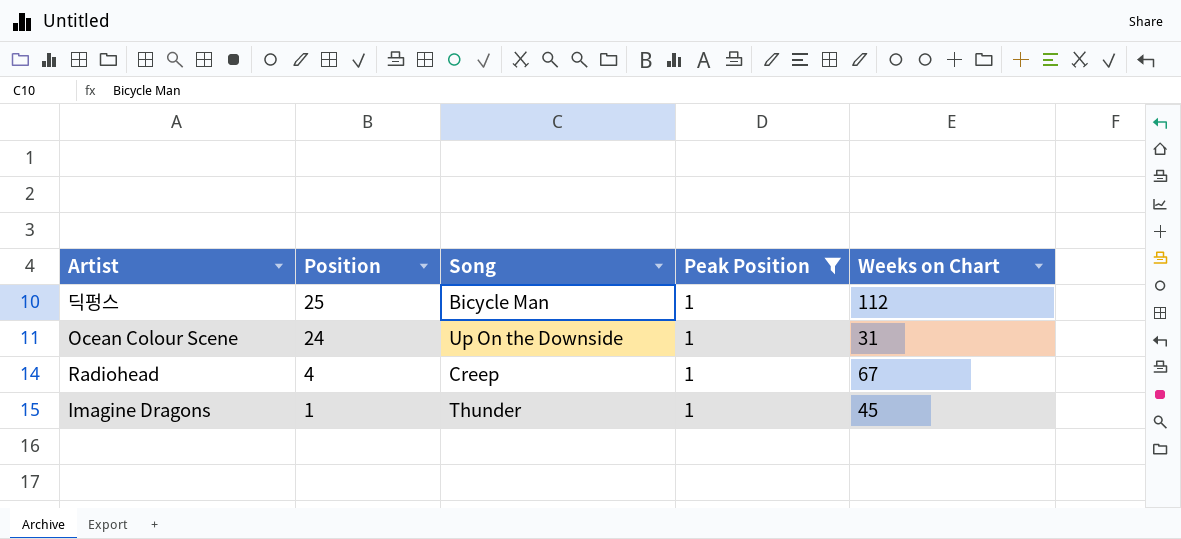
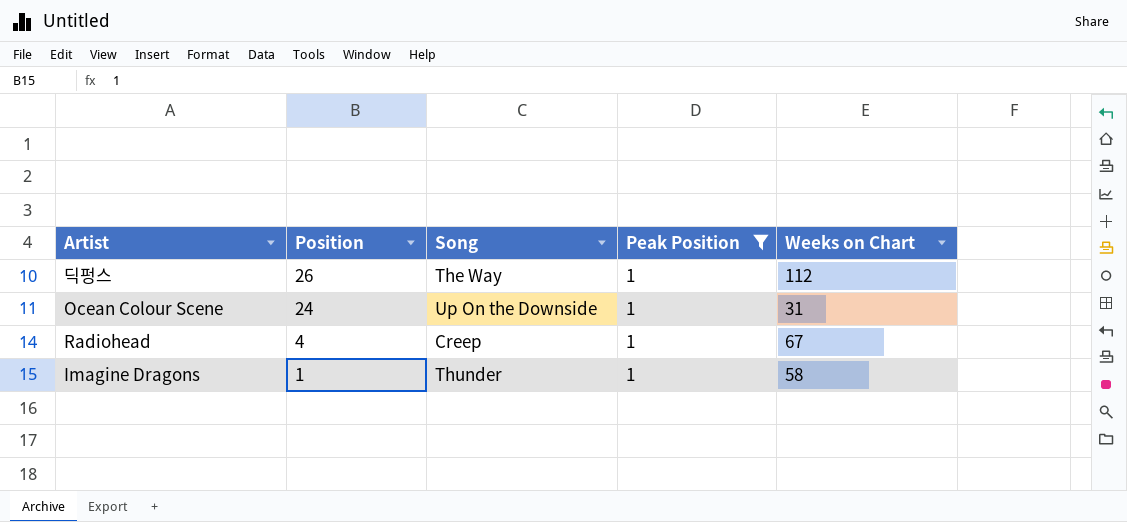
딕펑스 | Position: 25 -> 26
딕펑스 | Song: Bicycle Man -> The Way
Imagine Dragons | Weeks on Chart: 45 -> 58

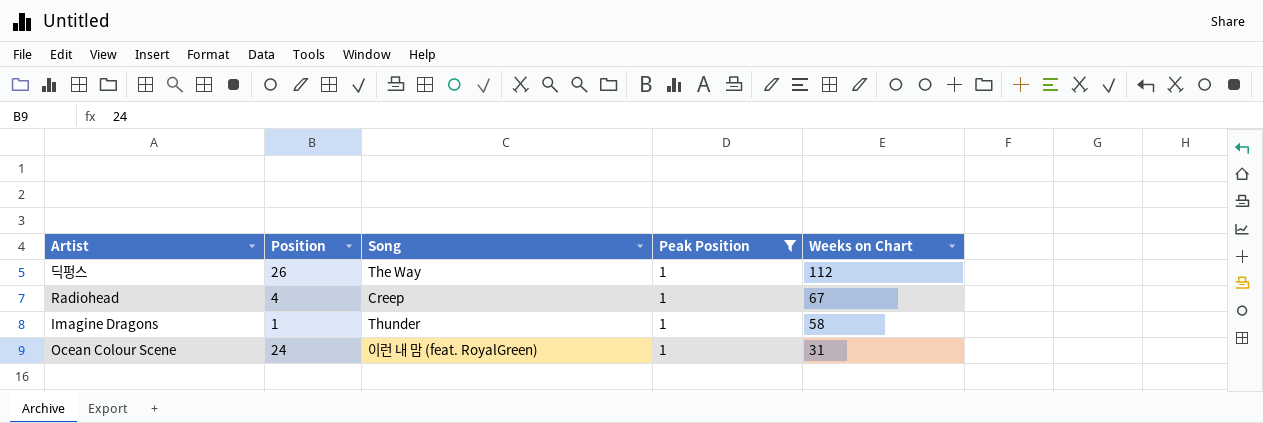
row order: Position descending -> Weeks on Chart descending
Ocean Colour Scene | Song: Up On the Downside -> 이런 내 맘 (feat. RoyalGreen)

